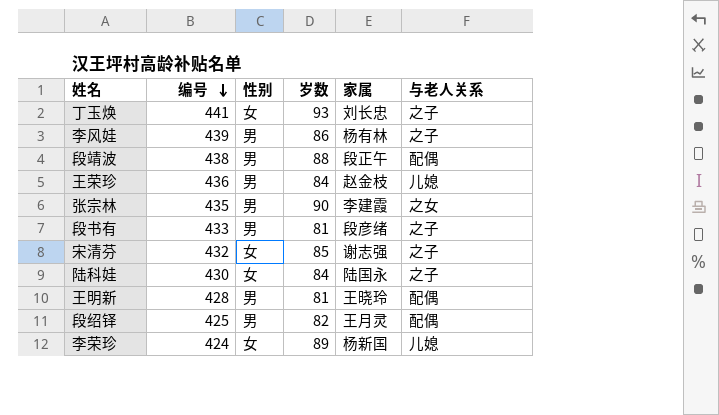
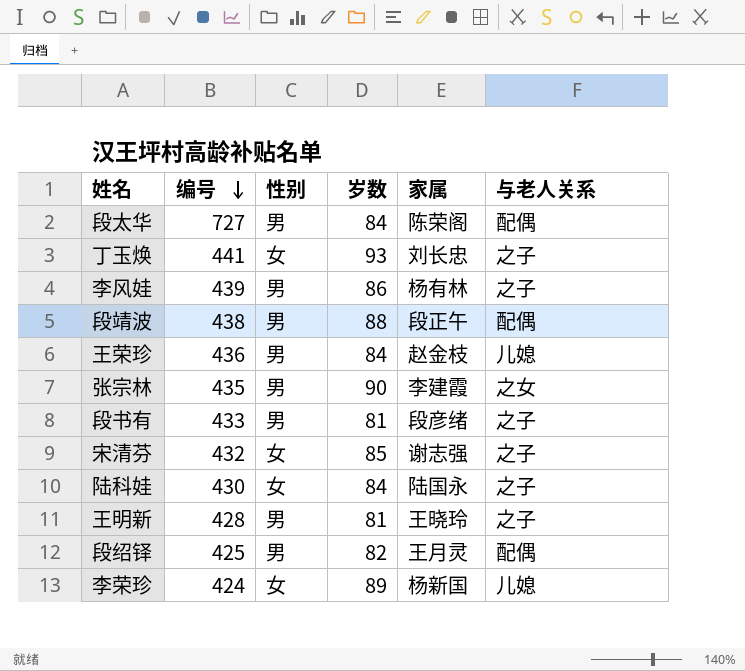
row 段太华: none -> 727 | 男 | 84 | 陈荣阁 | 配偶
王明新 | 与老人关系: 配偶 -> 之子

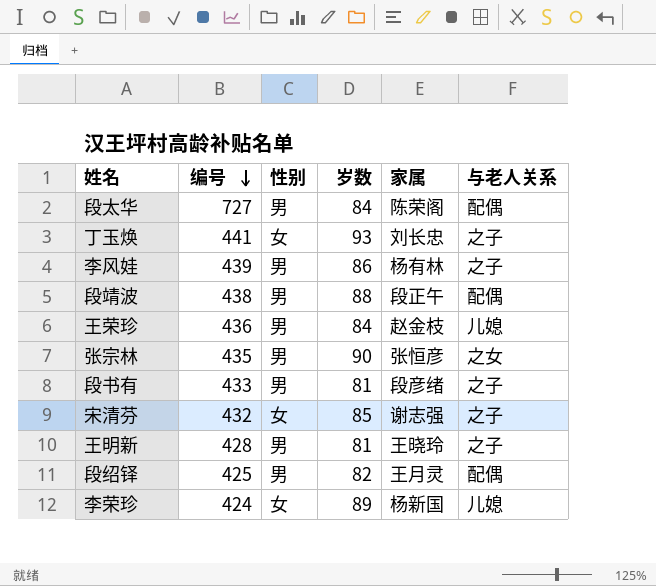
row 陆科娃: 430 | 女 | 84 | 陆国永 | 之子 -> none
张宗林 | 家属: 李建霞 -> 张恒彦

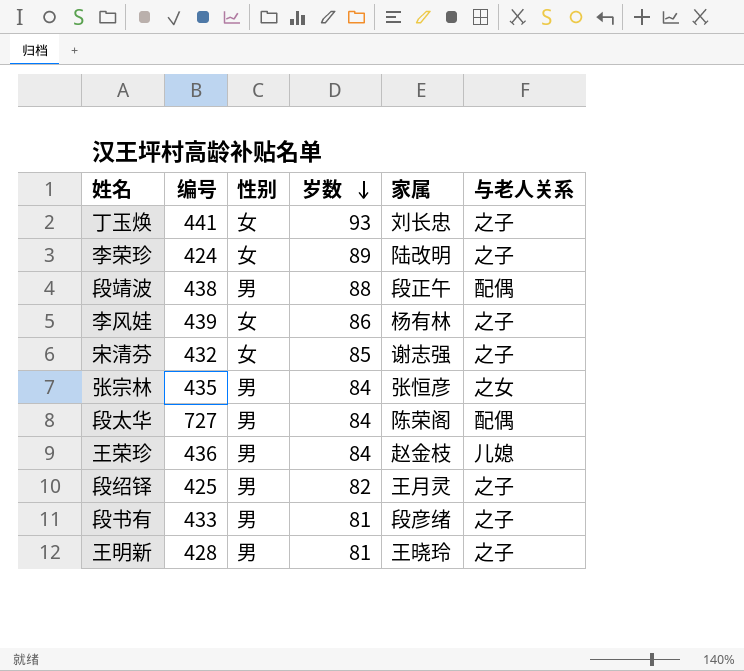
row order: 编号 descending -> 岁数 descending
李荣珍 | 家属: 杨新国 -> 陆改明
李荣珍 | 与老人关系: 儿媳 -> 之子
李风娃 | 性别: 男 -> 女
张宗林 | 岁数: 90 -> 84
段绍铎 | 与老人关系: 配偶 -> 之子

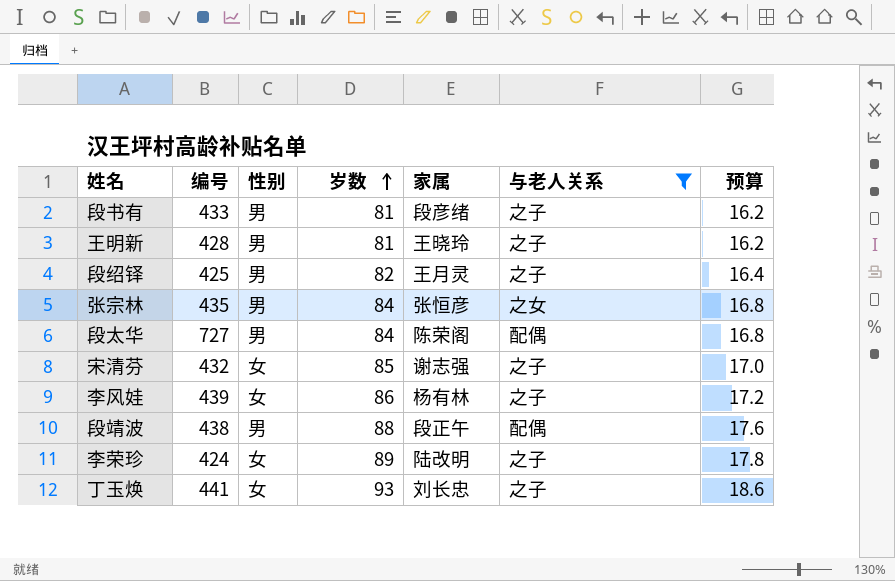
filter: none -> 与老人关系 != 儿媳
row order: 岁数 descending -> 岁数 ascending
column 预算 | formula: none -> [岁数] * 0.2

